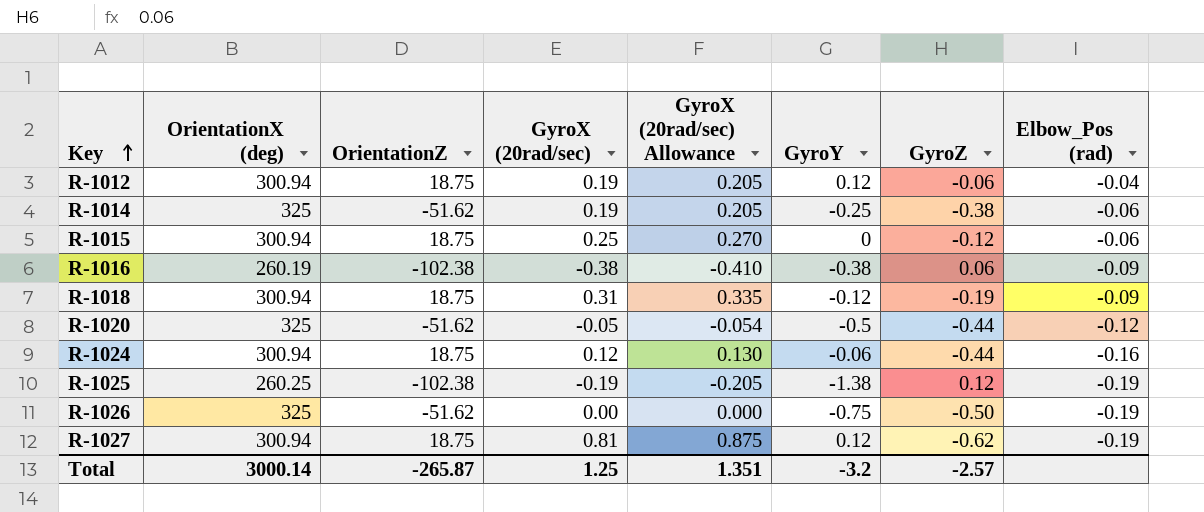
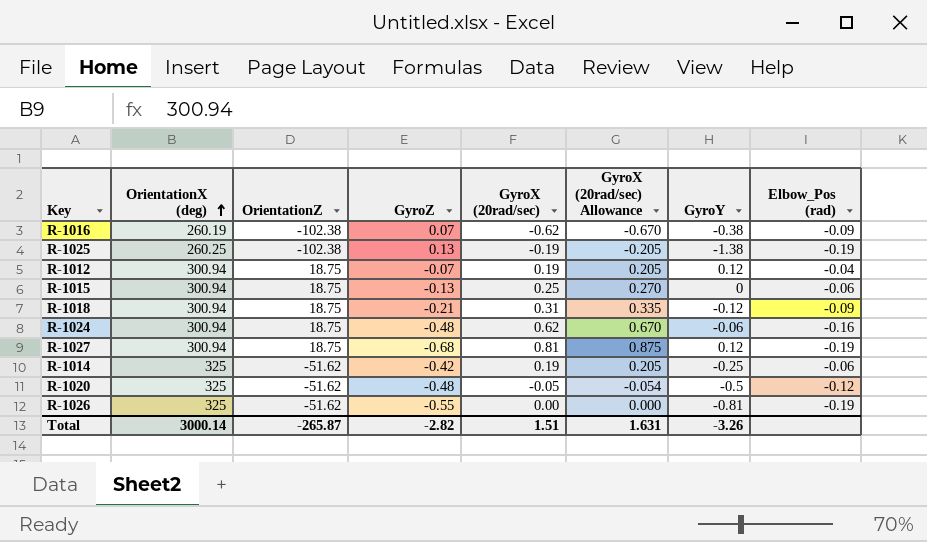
row order: Key ascending -> OrientationX (deg) ascending
column GyroZ | position: 7 -> 4
R-1016 | GyroZ: 0.06 -> 0.07
R-1016 | GyroX (20rad/sec): -0.38 -> -0.62
R-1016 | GyroX (20rad/sec) Allowance: -0.410 -> -0.670
R-1025 | GyroZ: 0.12 -> 0.13
R-1012 | GyroZ: -0.06 -> -0.07
R-1015 | GyroZ: -0.12 -> -0.13
R-1018 | GyroZ: -0.19 -> -0.21
R-1024 | GyroZ: -0.44 -> -0.48
R-1024 | GyroX (20rad/sec): 0.12 -> 0.62
R-1024 | GyroX (20rad/sec) Allowance: 0.130 -> 0.670
R-1027 | GyroZ: -0.62 -> -0.68
R-1014 | GyroZ: -0.38 -> -0.42
R-1020 | GyroZ: -0.44 -> -0.48
R-1026 | GyroZ: -0.50 -> -0.55
R-1026 | GyroY: -0.75 -> -0.81
Total | GyroZ: -2.57 -> -2.82
Total | GyroX (20rad/sec): 1.25 -> 1.51
Total | GyroX (20rad/sec) Allowance: 1.351 -> 1.631
Total | GyroY: -3.2 -> -3.26

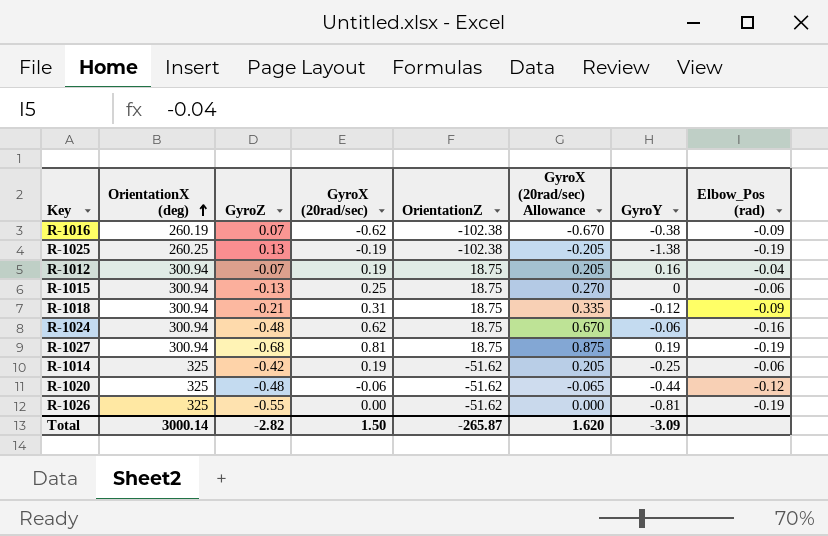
column OrientationZ | position: 3 -> 5
R-1012 | GyroY: 0.12 -> 0.16
R-1027 | GyroY: 0.12 -> 0.19
R-1020 | GyroX (20rad/sec): -0.05 -> -0.06
R-1020 | GyroX (20rad/sec) Allowance: -0.054 -> -0.065
R-1020 | GyroY: -0.5 -> -0.44
Total | GyroX (20rad/sec): 1.51 -> 1.50
Total | GyroX (20rad/sec) Allowance: 1.631 -> 1.620
Total | GyroY: -3.26 -> -3.09

